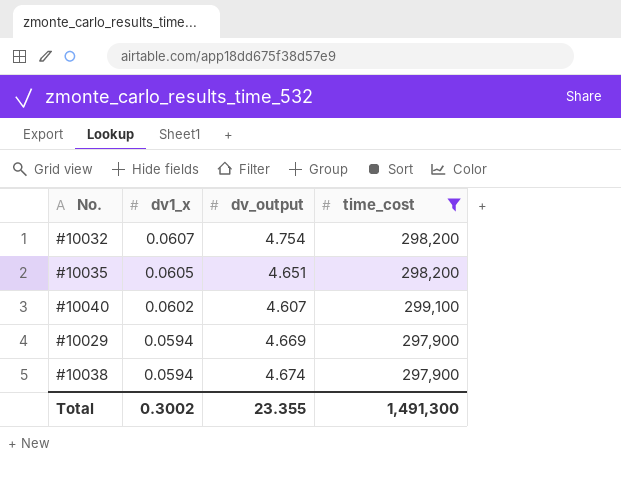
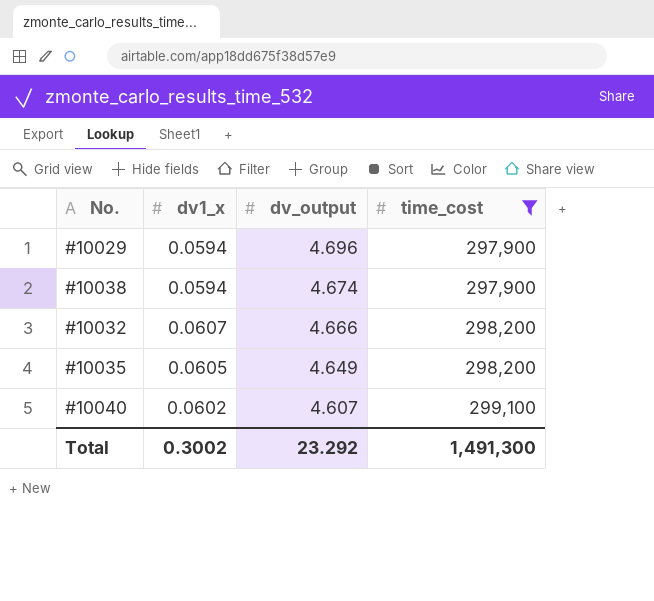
row order: dv1_x descending -> dv_output descending
#10029 | dv_output: 4.669 -> 4.696
#10032 | dv_output: 4.754 -> 4.666
#10035 | dv_output: 4.651 -> 4.649
Total | dv_output: 23.355 -> 23.292

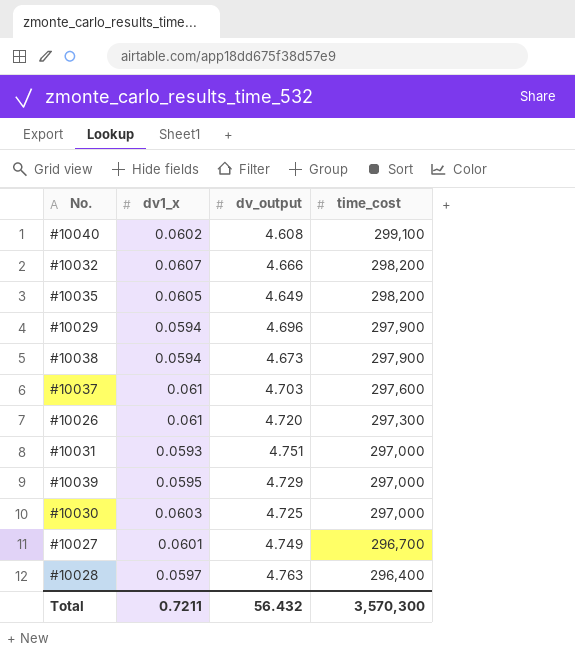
filter: time_cost >= 297,900 -> none
row order: dv_output descending -> time_cost descending
#10040 | dv_output: 4.607 -> 4.608
#10038 | dv_output: 4.674 -> 4.673
Total | dv1_x: 0.3002 -> 0.7211
Total | dv_output: 23.292 -> 56.432
Total | time_cost: 1,491,300 -> 3,570,300

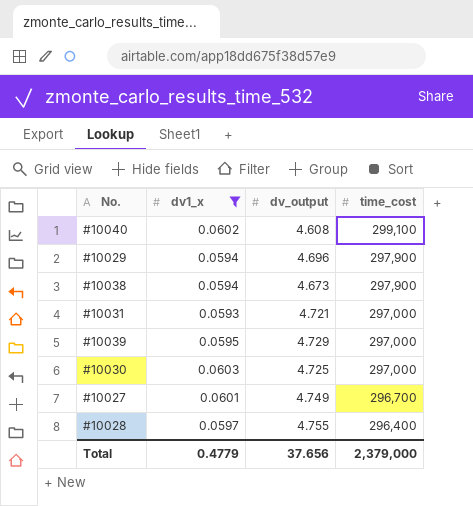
filter: none -> dv1_x <= 0.0603
#10031 | dv_output: 4.751 -> 4.721
#10028 | dv_output: 4.763 -> 4.755
Total | dv1_x: 0.7211 -> 0.4779
Total | dv_output: 56.432 -> 37.656
Total | time_cost: 3,570,300 -> 2,379,000

